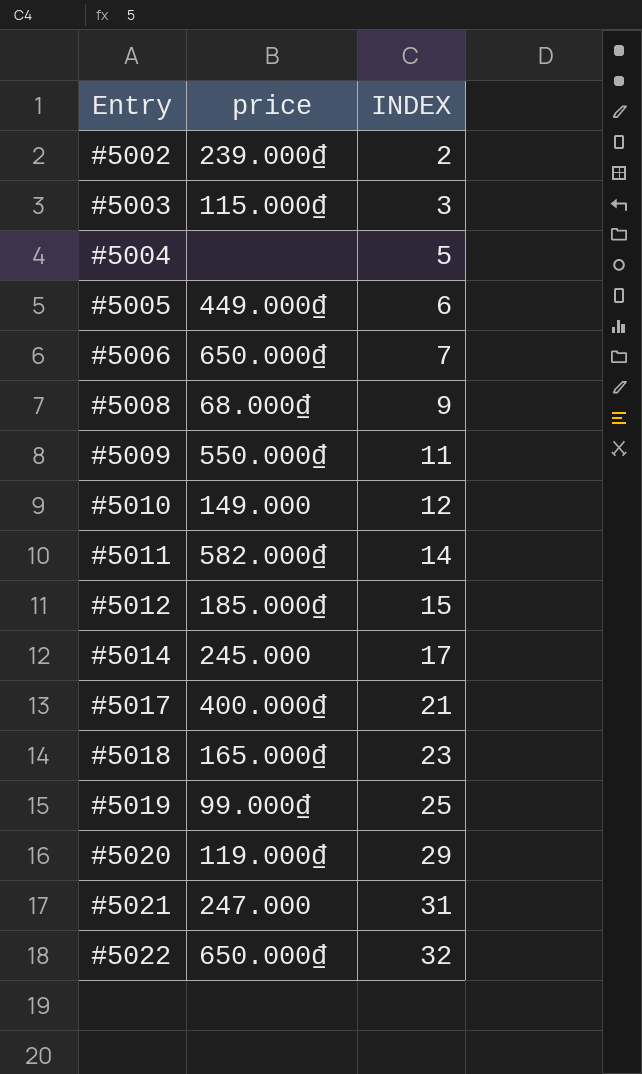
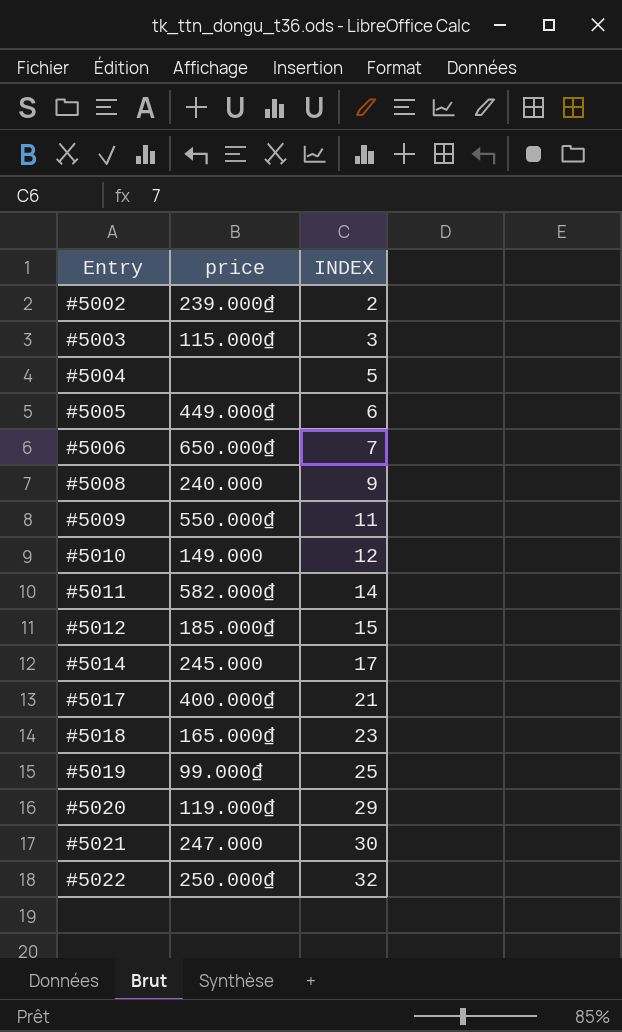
#5008 | price: 68.000₫ -> 240.000
#5021 | INDEX: 31 -> 30
#5022 | price: 650.000₫ -> 250.000₫

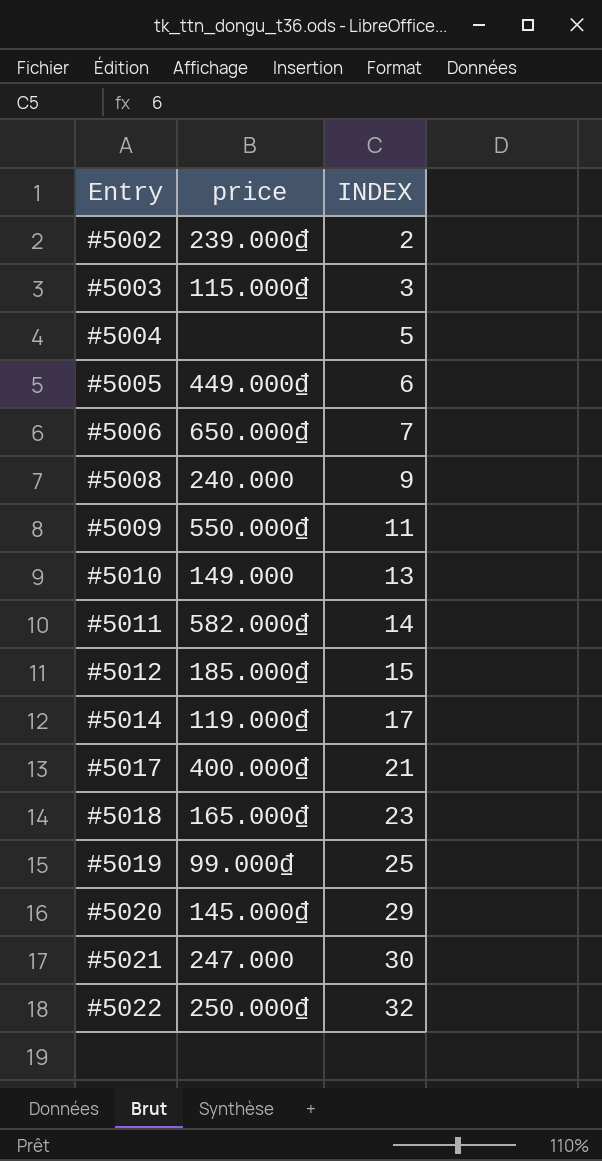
#5010 | INDEX: 12 -> 13
#5014 | price: 245.000 -> 119.000₫
#5020 | price: 119.000₫ -> 145.000₫

